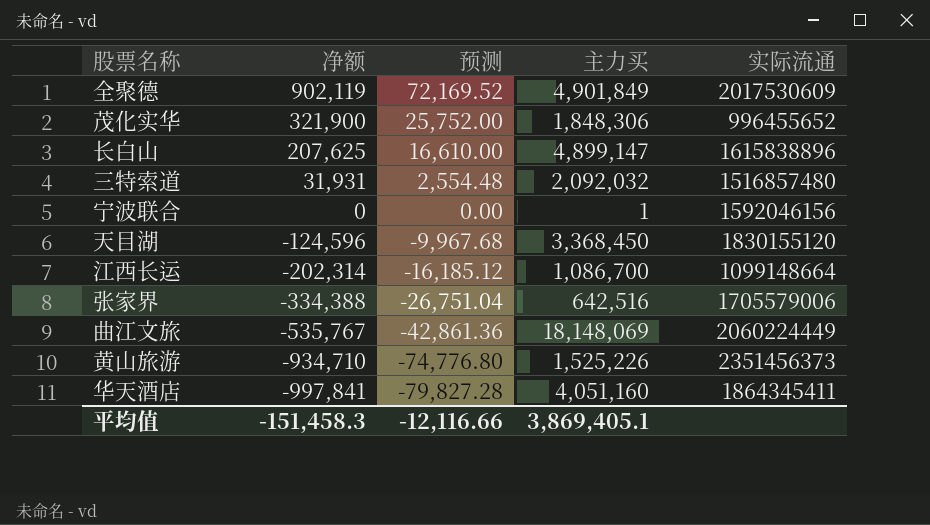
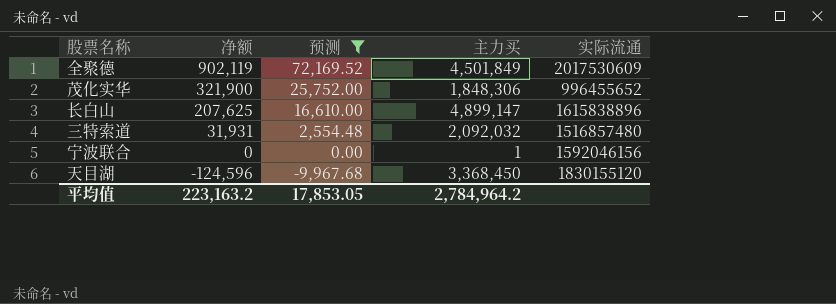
filter: none -> 预测 >= -9,967.68
全聚德 | 主力买: 4,901,849 -> 4,501,849
平均值 | 净额: -151,458.3 -> 223,163.2
平均值 | 预测: -12,116.66 -> 17,853.05
平均值 | 主力买: 3,869,405.1 -> 2,784,964.2

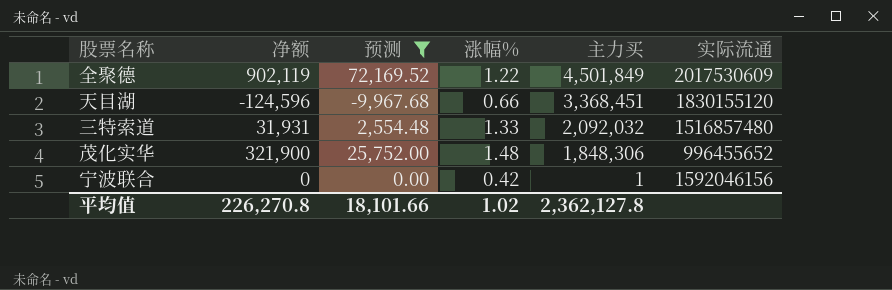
row order: 净额 descending -> 主力买 descending
column 涨幅% | position: none -> 4
row 长白山: 207,625 | 16,610.00 | 4,899,147 | 1615838896 -> none
天目湖 | 主力买: 3,368,450 -> 3,368,451
平均值 | 净额: 223,163.2 -> 226,270.8
平均值 | 预测: 17,853.05 -> 18,101.66
平均值 | 主力买: 2,784,964.2 -> 2,362,127.8

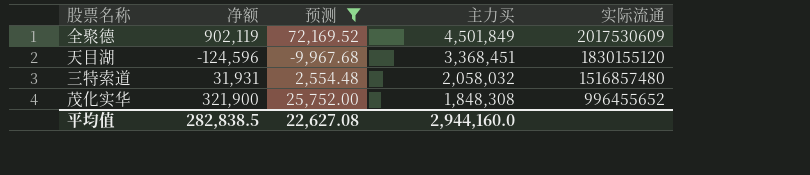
column 涨幅% | position: 4 -> none
row 宁波联合: 0 | 0.00 | 0.42 | 1 | 1592046156 -> none
三特索道 | 主力买: 2,092,032 -> 2,058,032
茂化实华 | 主力买: 1,848,306 -> 1,848,308
平均值 | 净额: 226,270.8 -> 282,838.5
平均值 | 预测: 18,101.66 -> 22,627.08
平均值 | 主力买: 2,362,127.8 -> 2,944,160.0

